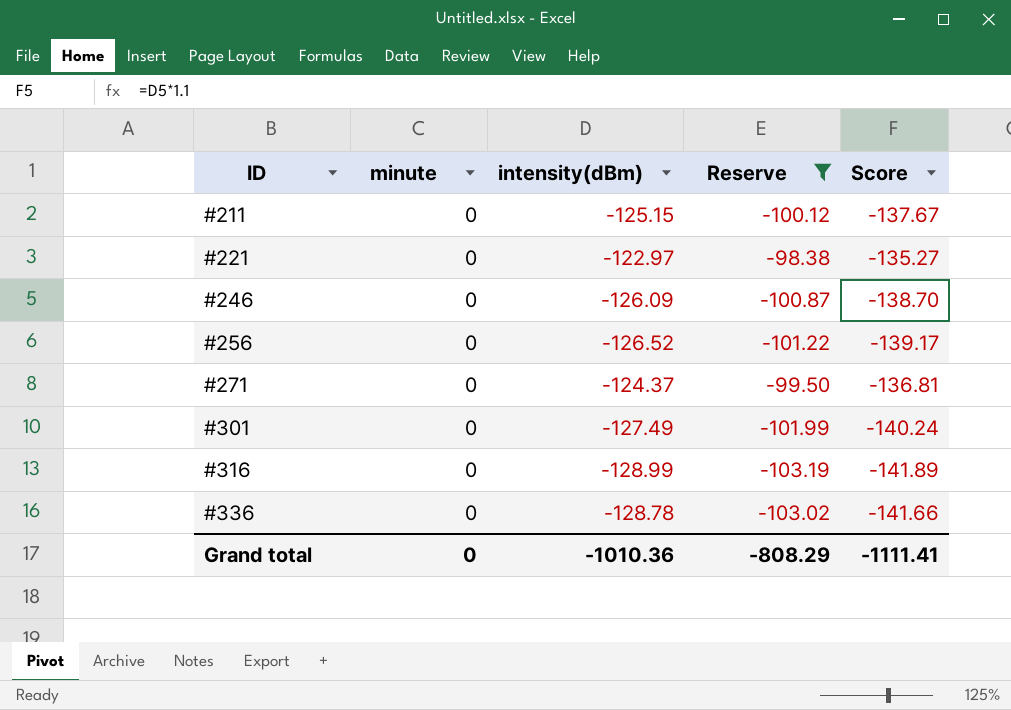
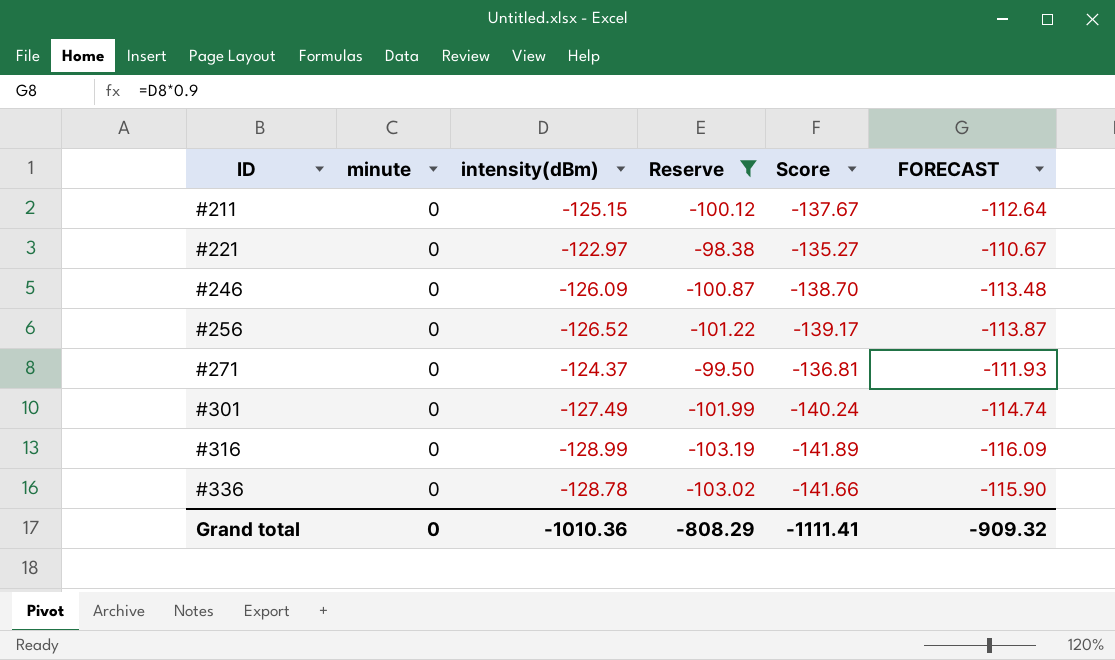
column FORECAST | formula: none -> [intensity(dBm)] * 0.9

